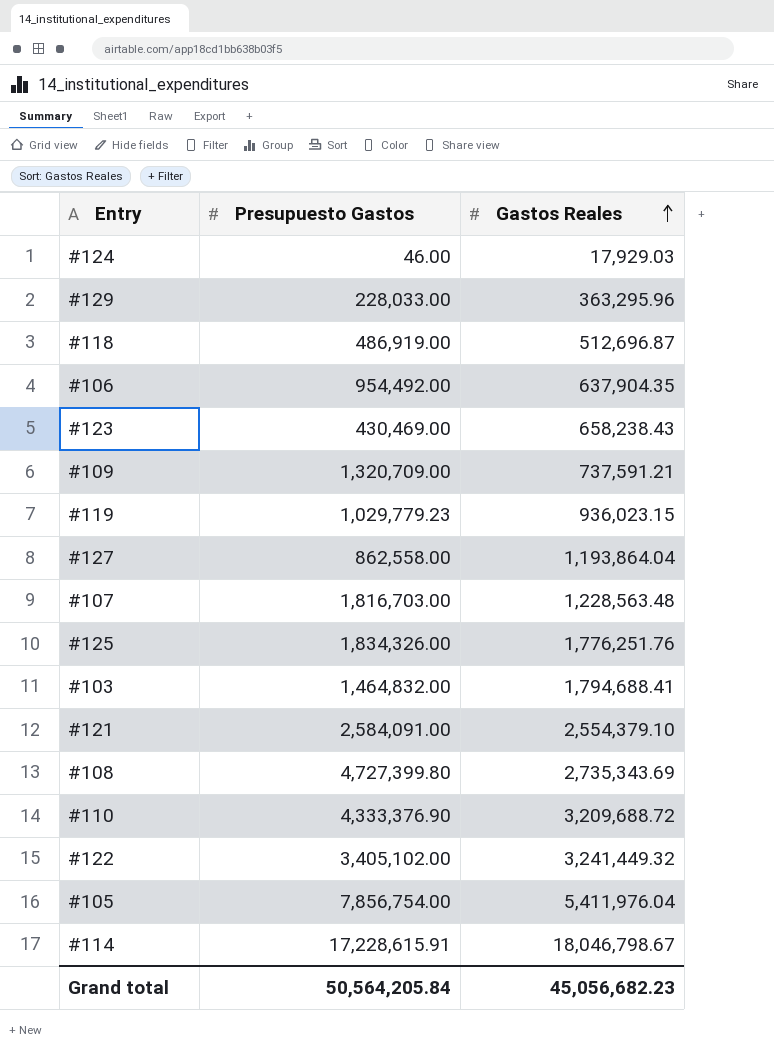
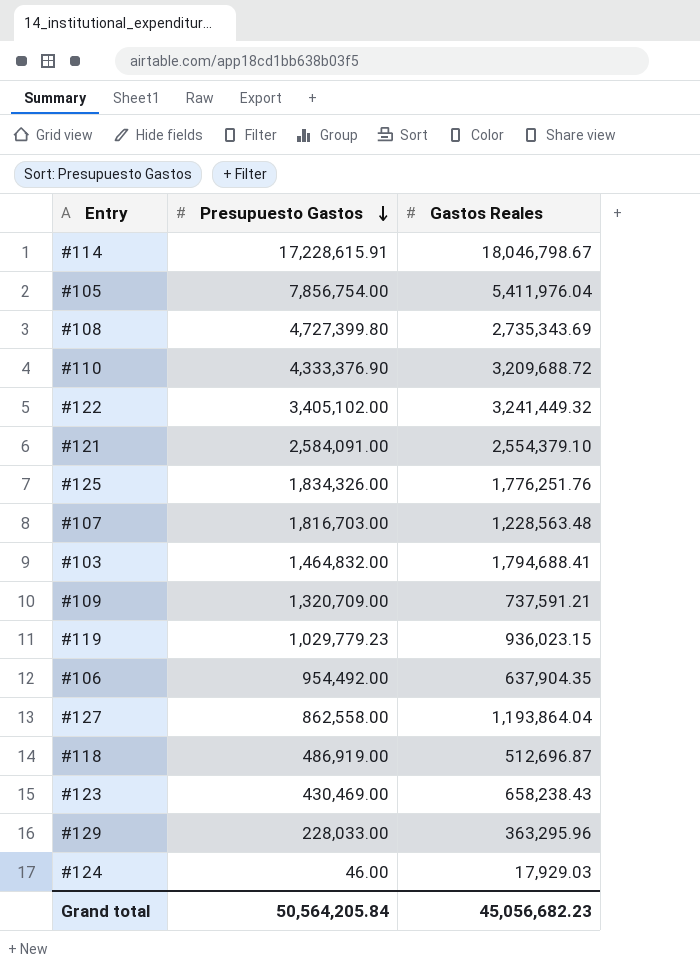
row order: Gastos Reales ascending -> Presupuesto Gastos descending

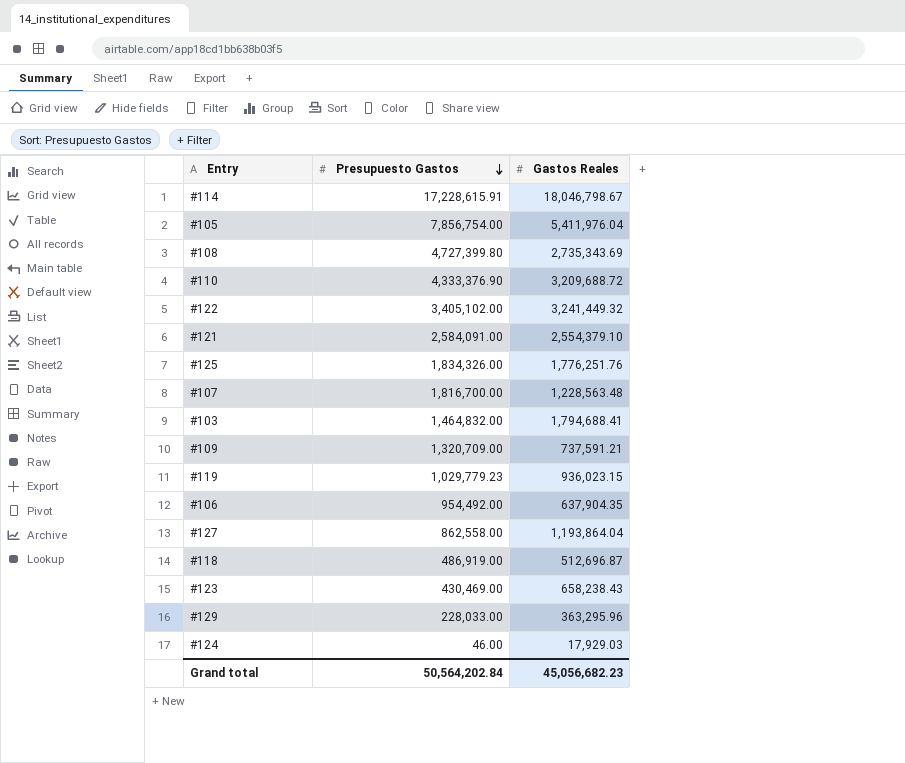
#107 | Presupuesto Gastos: 1,816,703.00 -> 1,816,700.00
Grand total | Presupuesto Gastos: 50,564,205.84 -> 50,564,202.84

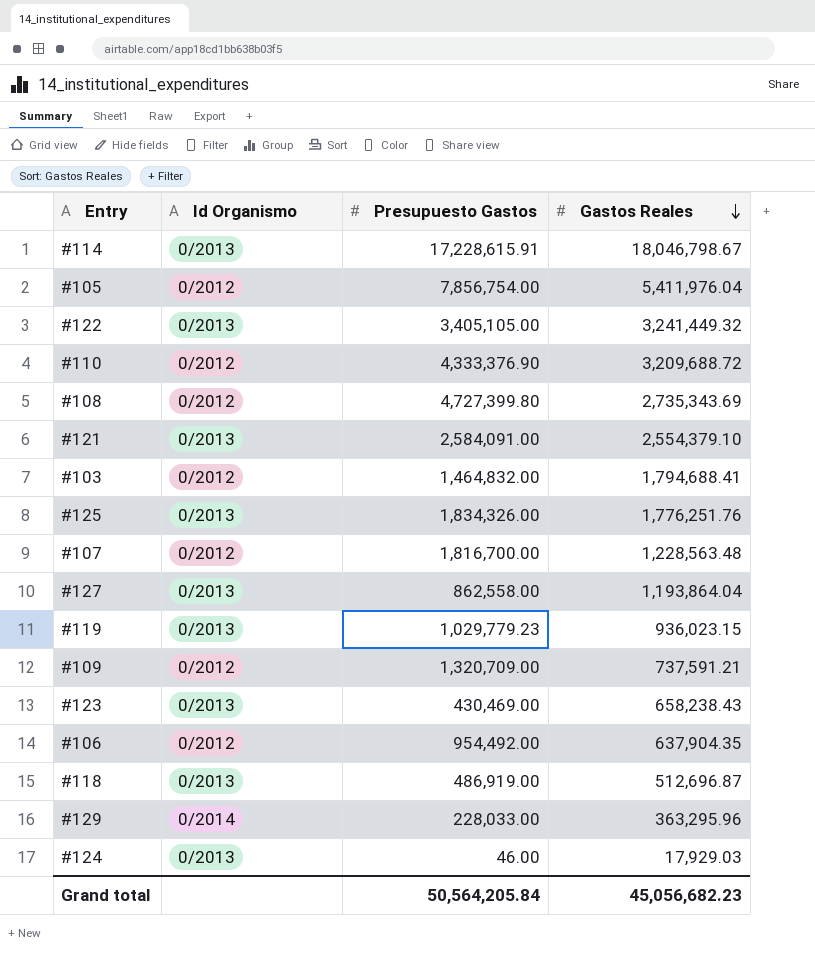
row order: Presupuesto Gastos descending -> Gastos Reales descending
column Id Organismo | position: none -> 2
#122 | Presupuesto Gastos: 3,405,102.00 -> 3,405,105.00
Grand total | Presupuesto Gastos: 50,564,202.84 -> 50,564,205.84

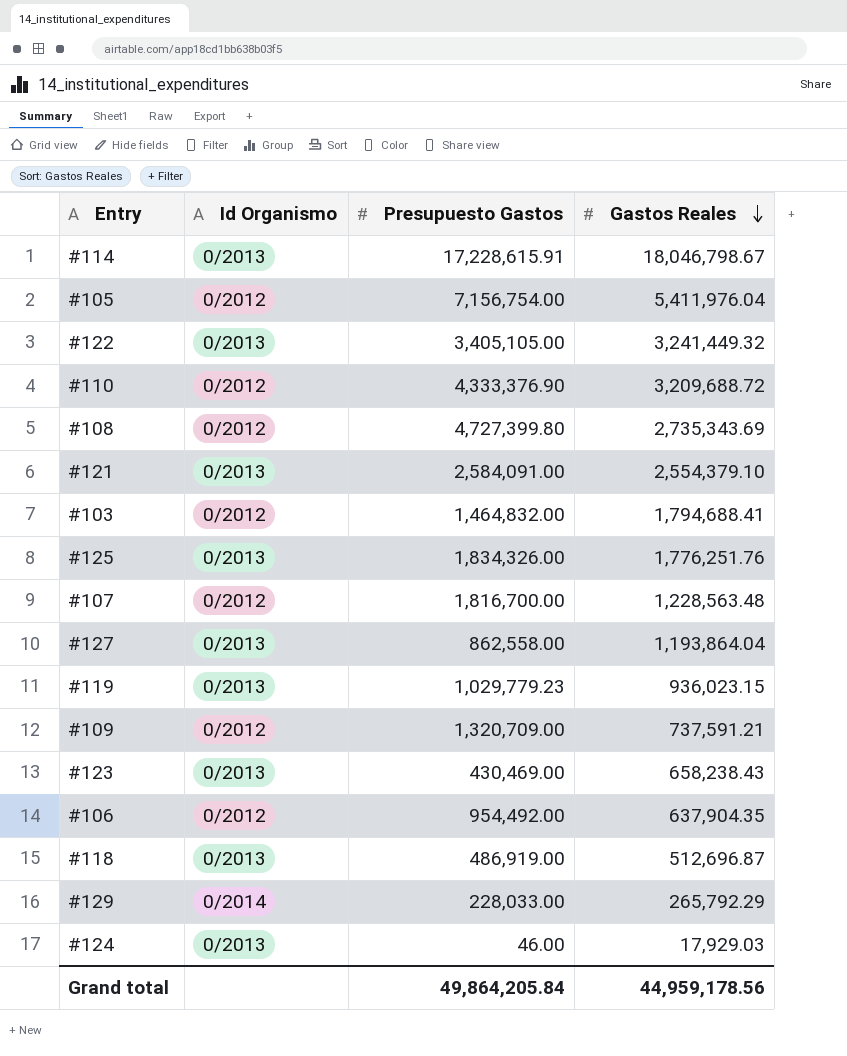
#105 | Presupuesto Gastos: 7,856,754.00 -> 7,156,754.00
#129 | Gastos Reales: 363,295.96 -> 265,792.29
Grand total | Presupuesto Gastos: 50,564,205.84 -> 49,864,205.84
Grand total | Gastos Reales: 45,056,682.23 -> 44,959,178.56

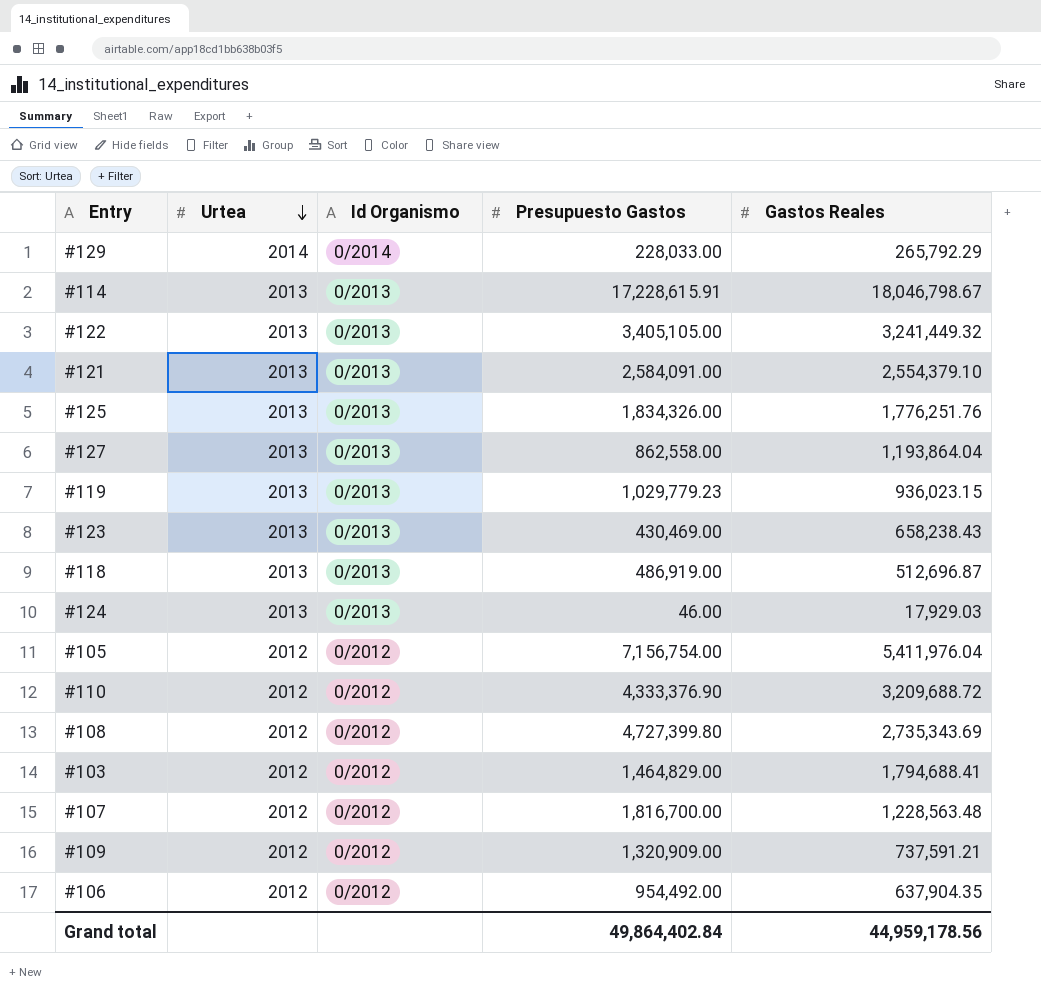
row order: Gastos Reales descending -> Urtea descending
column Urtea | position: none -> 2
#103 | Presupuesto Gastos: 1,464,832.00 -> 1,464,829.00
#109 | Presupuesto Gastos: 1,320,709.00 -> 1,320,909.00
Grand total | Presupuesto Gastos: 49,864,205.84 -> 49,864,402.84

